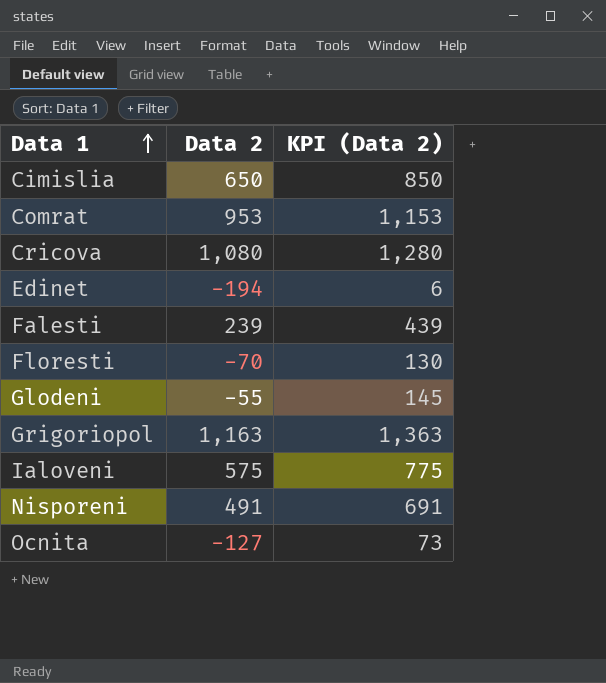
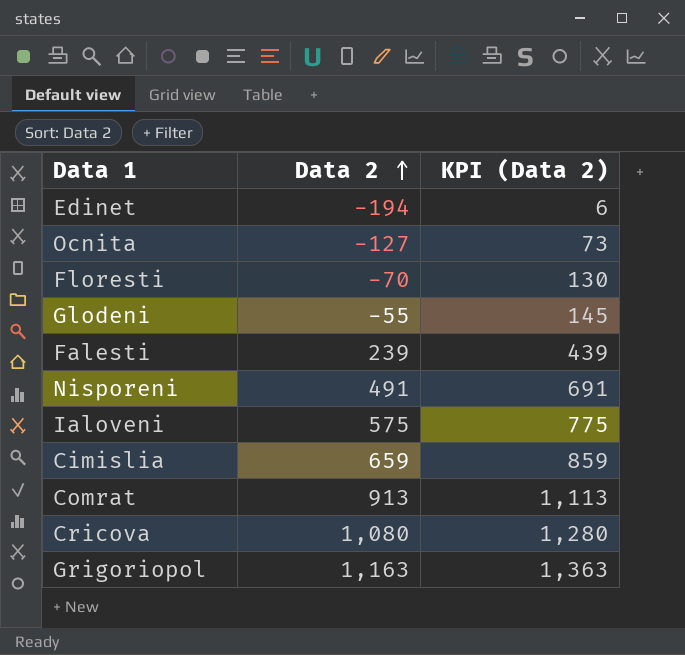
row order: Data 1 ascending -> Data 2 ascending
Cimislia | Data 2: 650 -> 659
Cimislia | KPI (Data 2): 850 -> 859
Comrat | Data 2: 953 -> 913
Comrat | KPI (Data 2): 1,153 -> 1,113

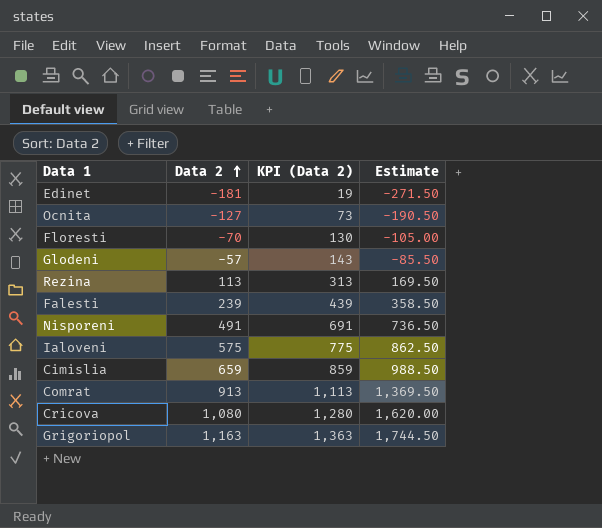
column Estimate | formula: none -> [Data 2] * 1.5
Edinet | Data 2: -194 -> -181
Edinet | KPI (Data 2): 6 -> 19
Glodeni | Data 2: -55 -> -57
Glodeni | KPI (Data 2): 145 -> 143
row Rezina: none -> 113 | 313 | 169.50

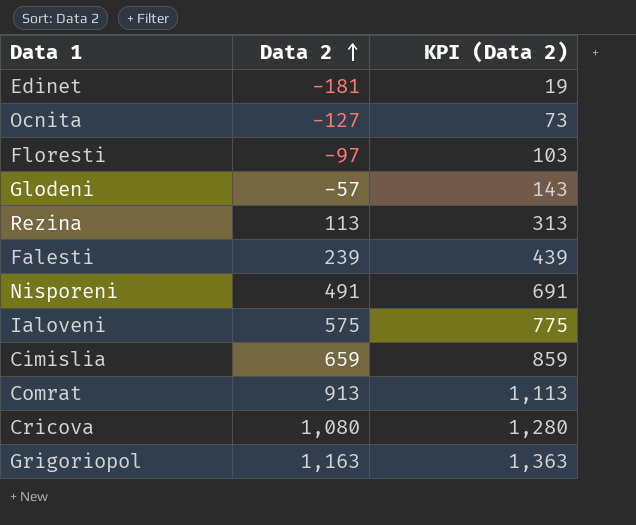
column Estimate | formula: [Data 2] * 1.5 -> none
Floresti | Data 2: -70 -> -97
Floresti | KPI (Data 2): 130 -> 103

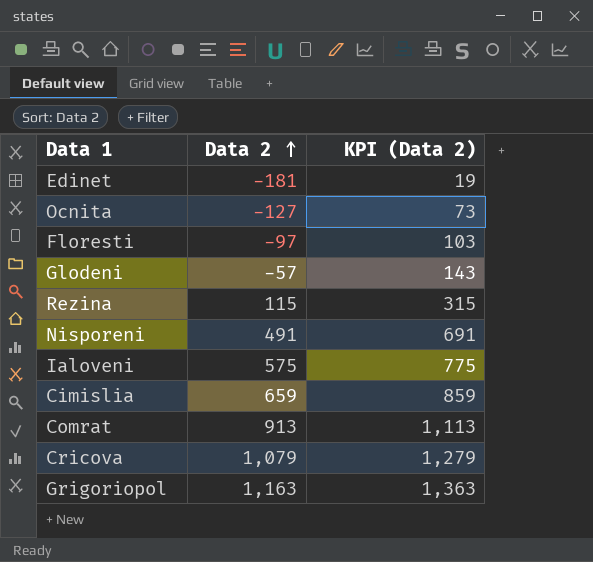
row Falesti: 239 | 439 -> none
Rezina | Data 2: 113 -> 115
Rezina | KPI (Data 2): 313 -> 315
Cricova | Data 2: 1,080 -> 1,079
Cricova | KPI (Data 2): 1,280 -> 1,279

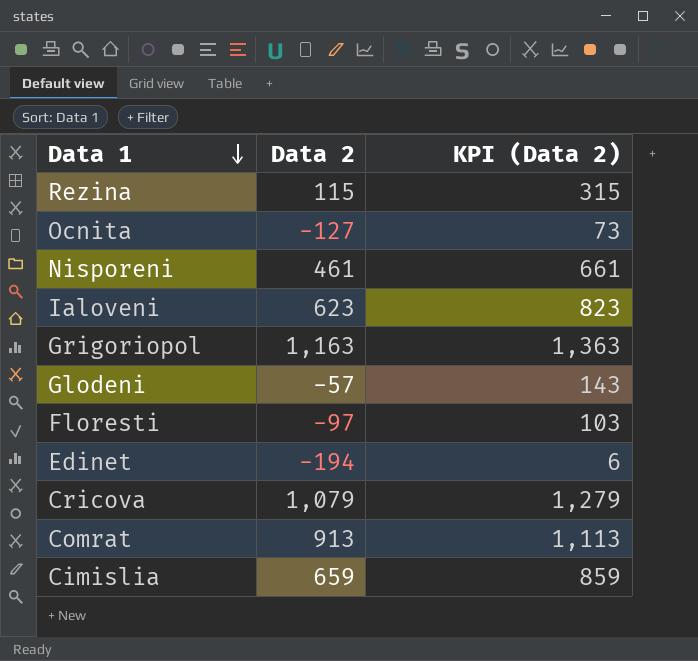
row order: Data 2 ascending -> Data 1 descending
Nisporeni | Data 2: 491 -> 461
Nisporeni | KPI (Data 2): 691 -> 661
Ialoveni | Data 2: 575 -> 623
Ialoveni | KPI (Data 2): 775 -> 823
Edinet | Data 2: -181 -> -194
Edinet | KPI (Data 2): 19 -> 6

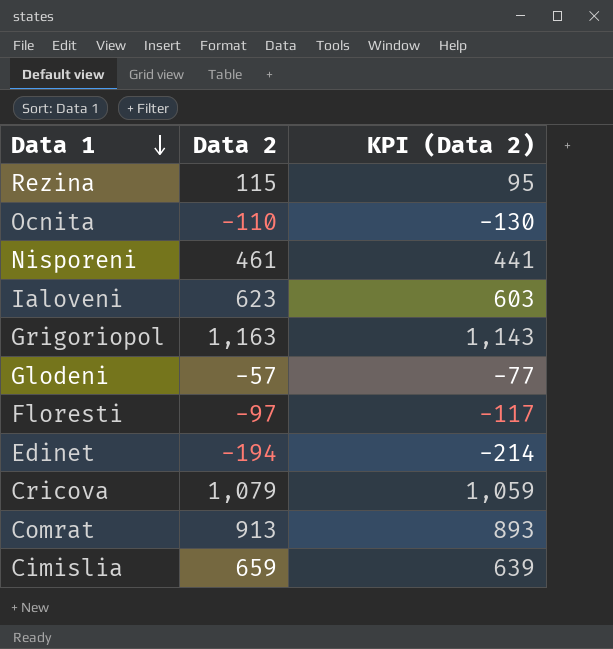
column KPI (Data 2) | formula: [Data 2] + 200 -> [Data 2] - 20
Ocnita | Data 2: -127 -> -110

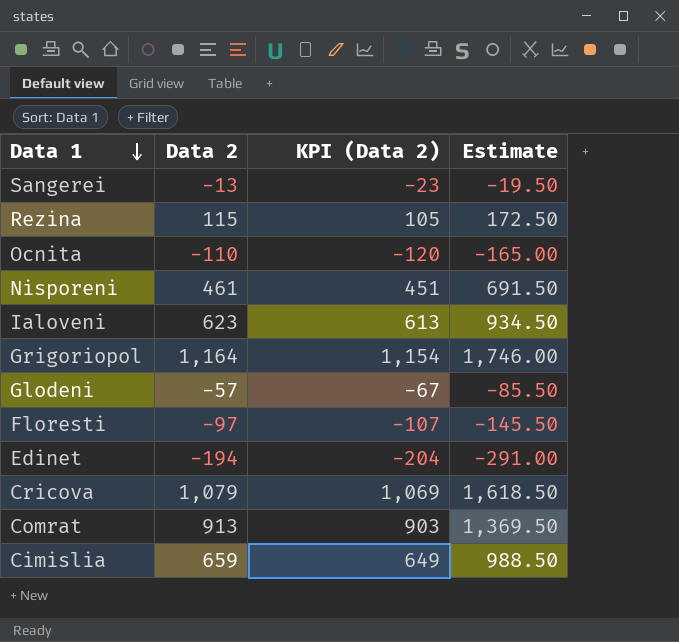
column KPI (Data 2) | formula: [Data 2] - 20 -> [Data 2] - 10
column Estimate | formula: none -> [Data 2] * 1.5
row Sangerei: none -> -13 | -23 | -19.50
Grigoriopol | Data 2: 1,163 -> 1,164

